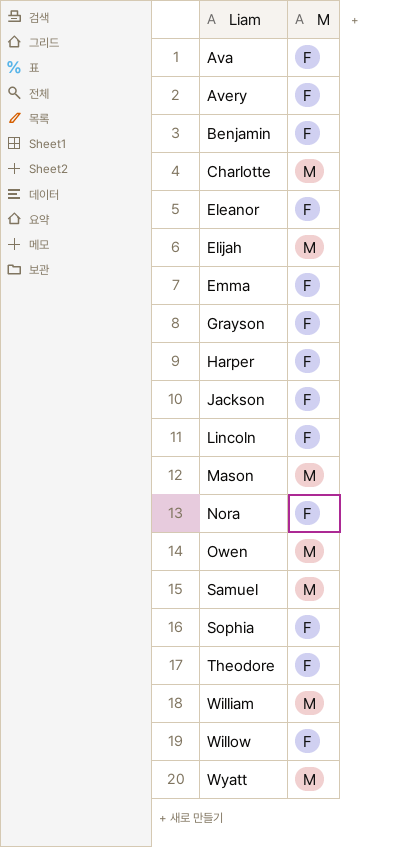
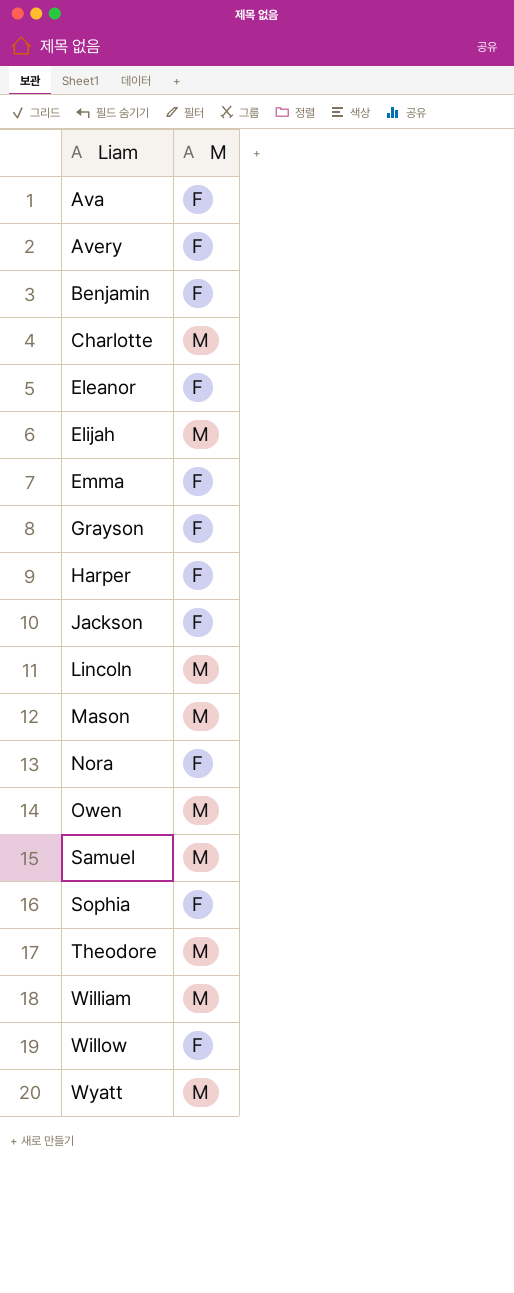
Lincoln | M: F -> M
Theodore | M: F -> M

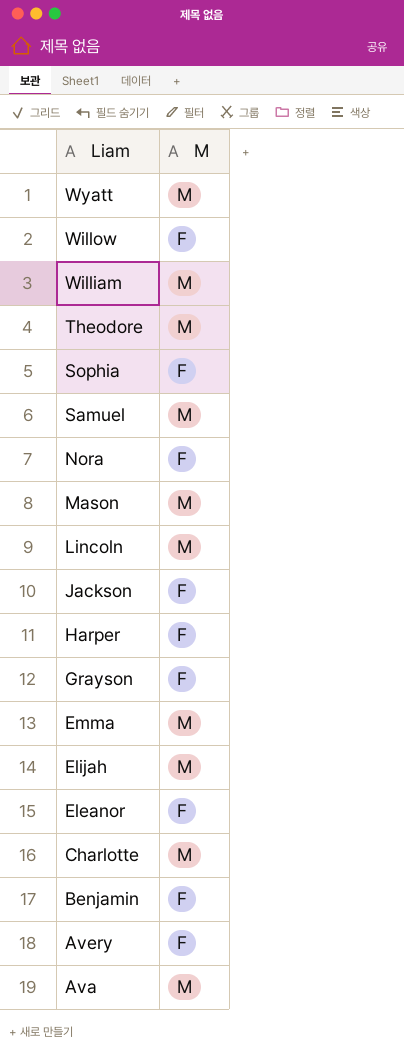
row order: Liam ascending -> Liam descending
row Owen: M -> none
Emma | M: F -> M
Ava | M: F -> M

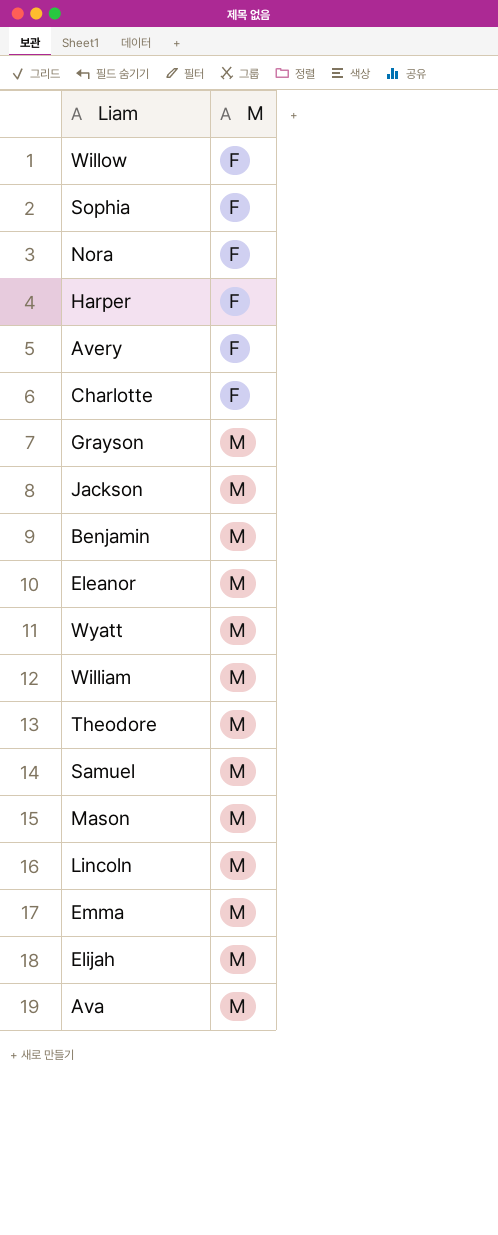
row order: Liam descending -> M ascending
Charlotte | M: M -> F
Grayson | M: F -> M
Jackson | M: F -> M
Benjamin | M: F -> M
Eleanor | M: F -> M

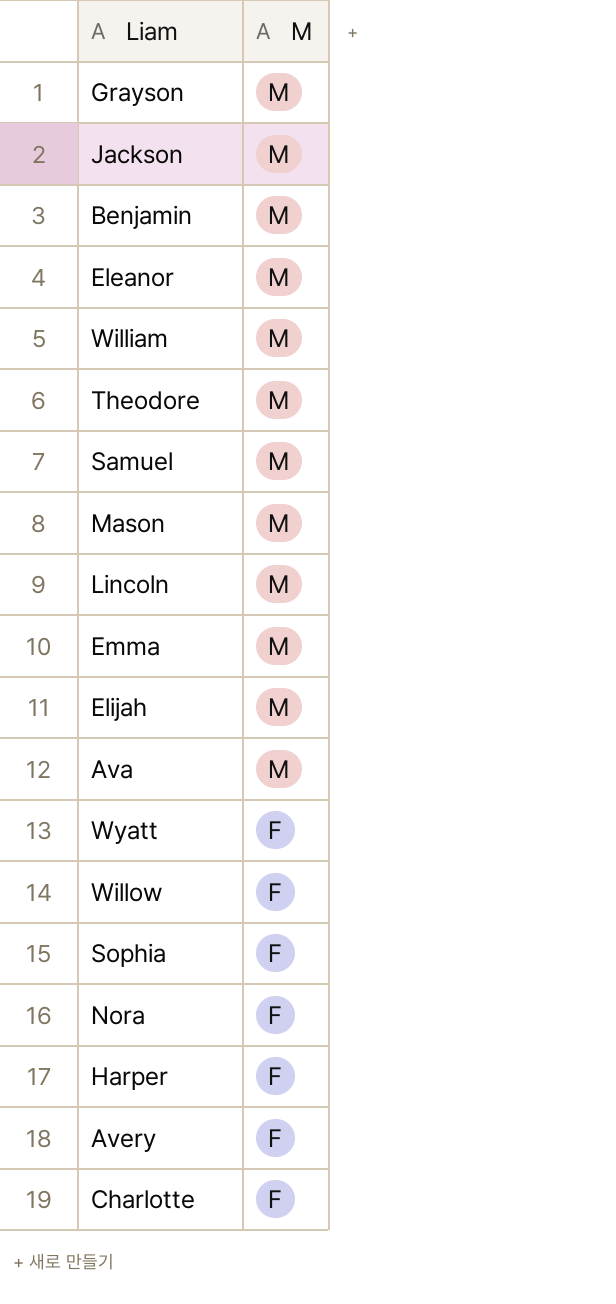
row order: M ascending -> M descending
Wyatt | M: M -> F

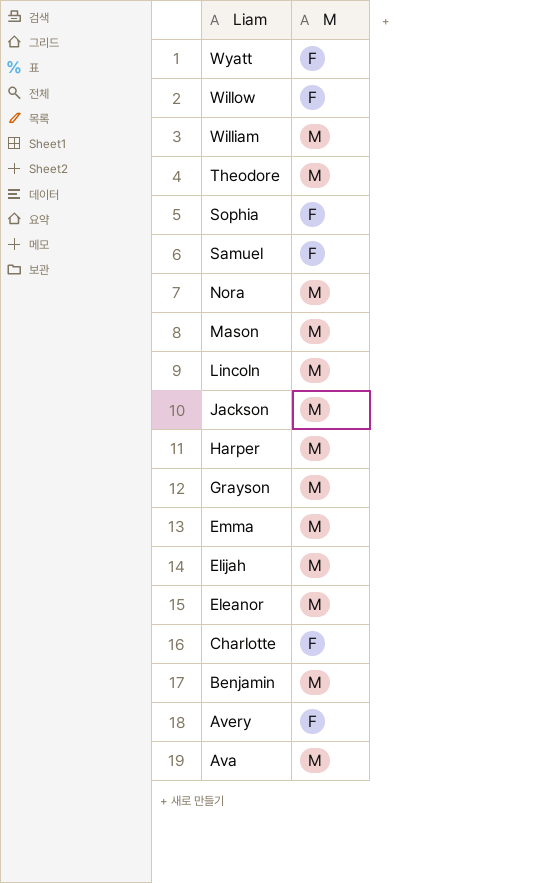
row order: M descending -> Liam descending
Samuel | M: M -> F
Nora | M: F -> M
Harper | M: F -> M

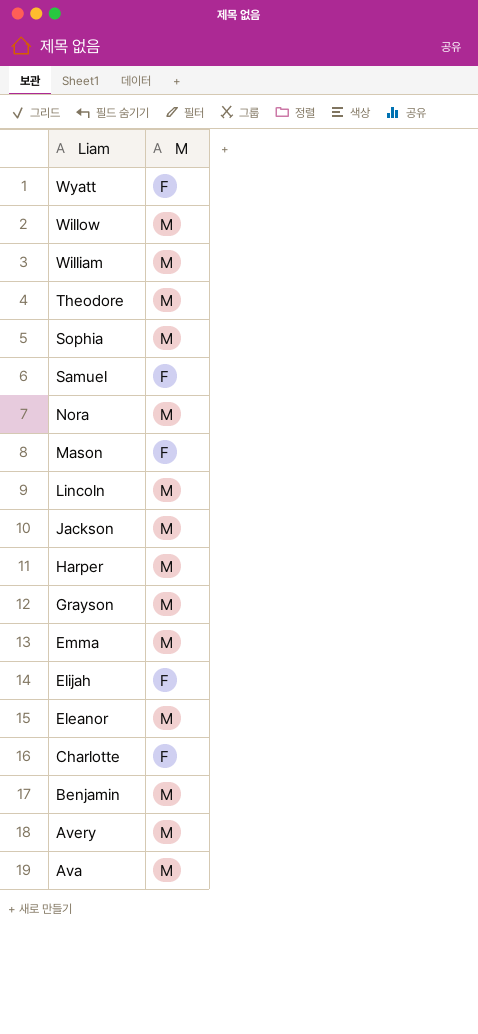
Willow | M: F -> M
Sophia | M: F -> M
Mason | M: M -> F
Elijah | M: M -> F
Avery | M: F -> M

